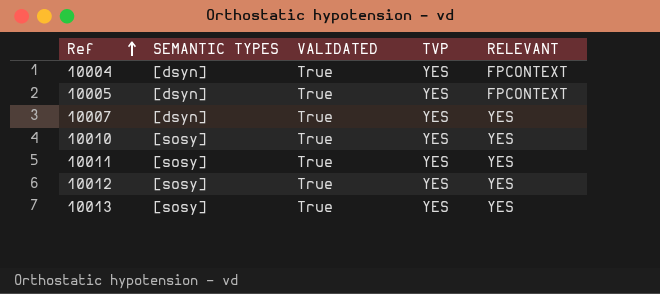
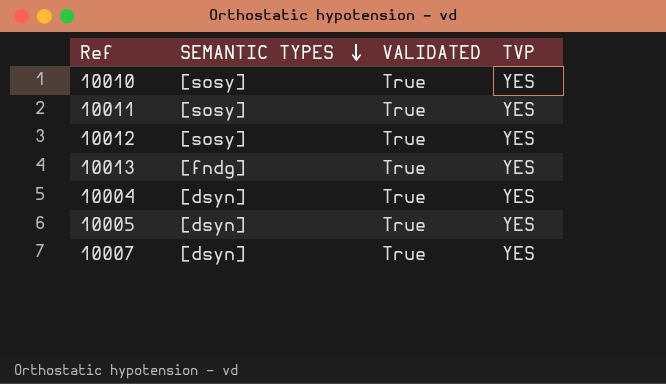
row order: Ref ascending -> SEMANTIC TYPES descending
column RELEVANT | position: 5 -> none
10013 | SEMANTIC TYPES: [sosy] -> [fndg]

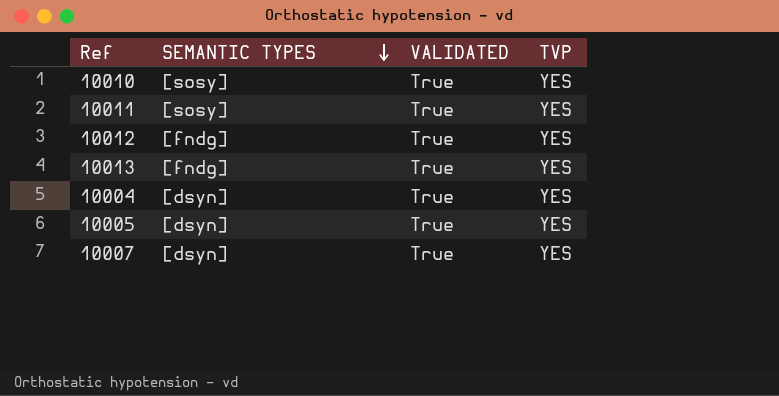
10012 | SEMANTIC TYPES: [sosy] -> [fndg]

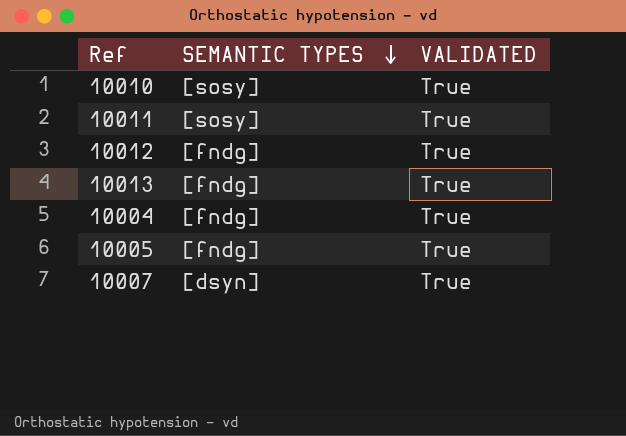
column TVP | position: 4 -> none
10004 | SEMANTIC TYPES: [dsyn] -> [fndg]
10005 | SEMANTIC TYPES: [dsyn] -> [fndg]

